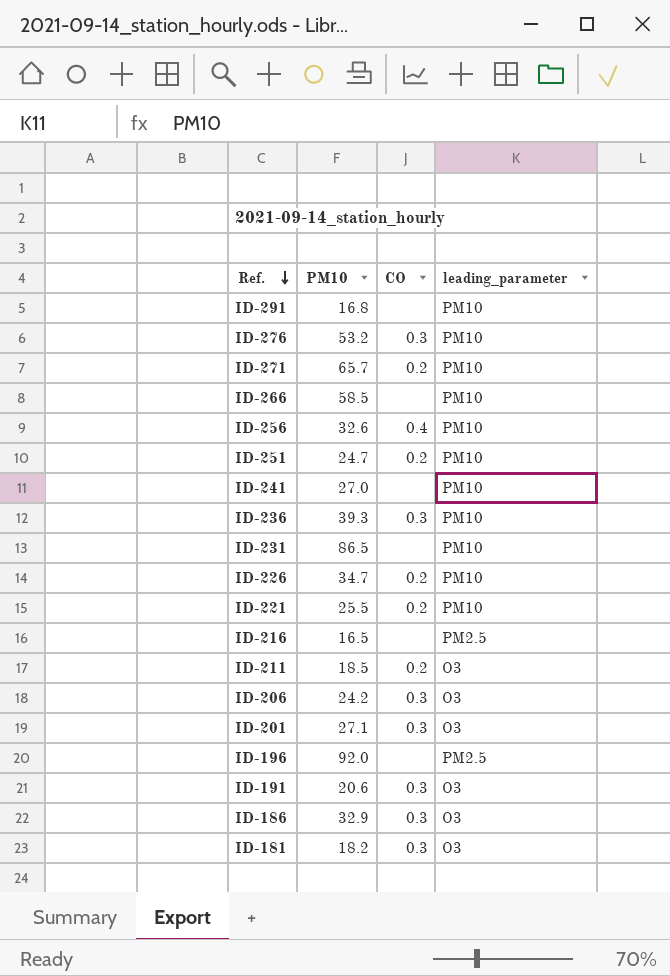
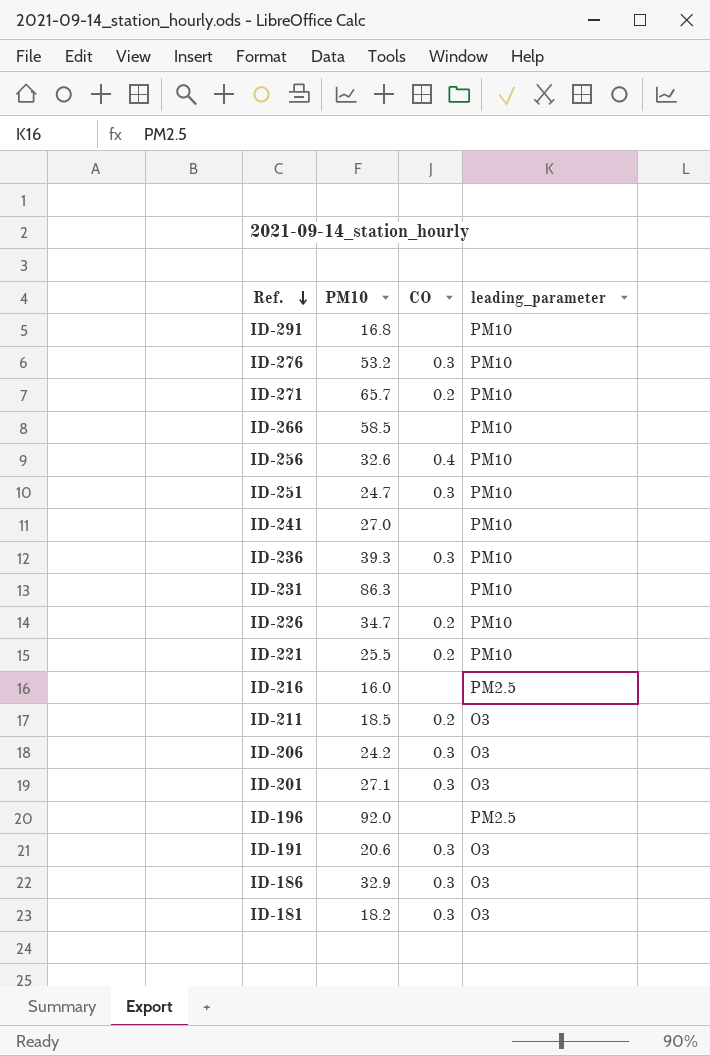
ID-251 | CO: 0.2 -> 0.3
ID-231 | PM10: 86.5 -> 86.3
ID-216 | PM10: 16.5 -> 16.0

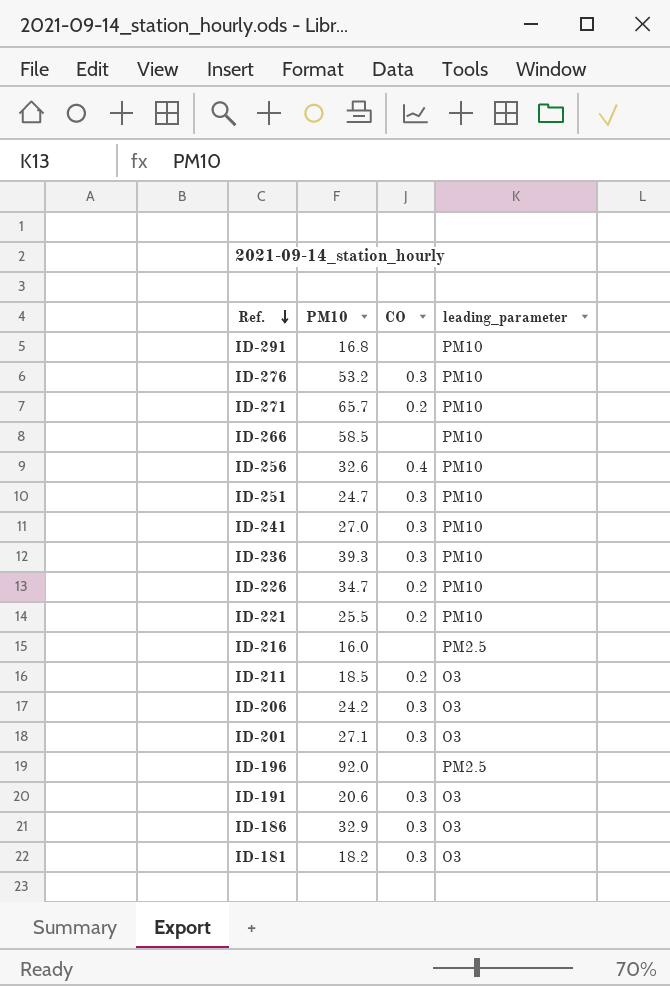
row ID-231: 86.3 | none | PM10 -> none
ID-241 | CO: none -> 0.3

